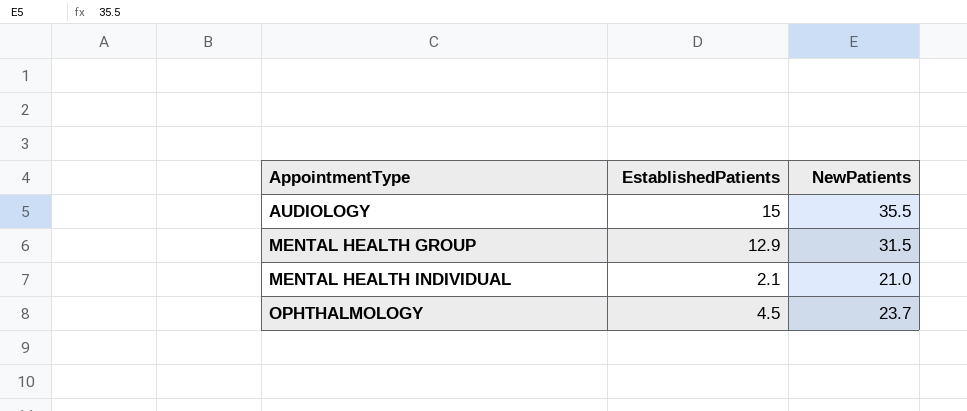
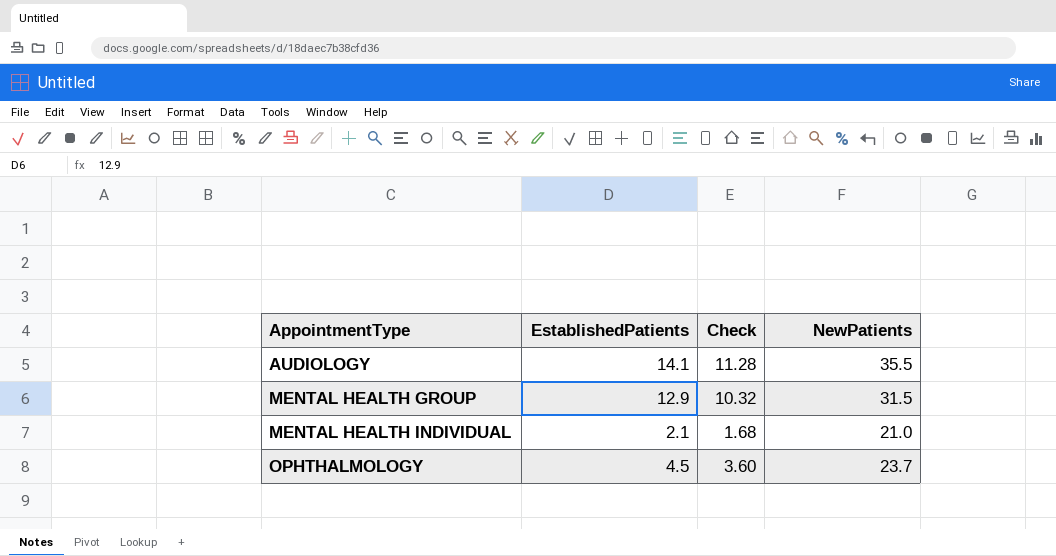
column Check | formula: none -> [EstablishedPatients] * 0.8
AUDIOLOGY | EstablishedPatients: 15 -> 14.1

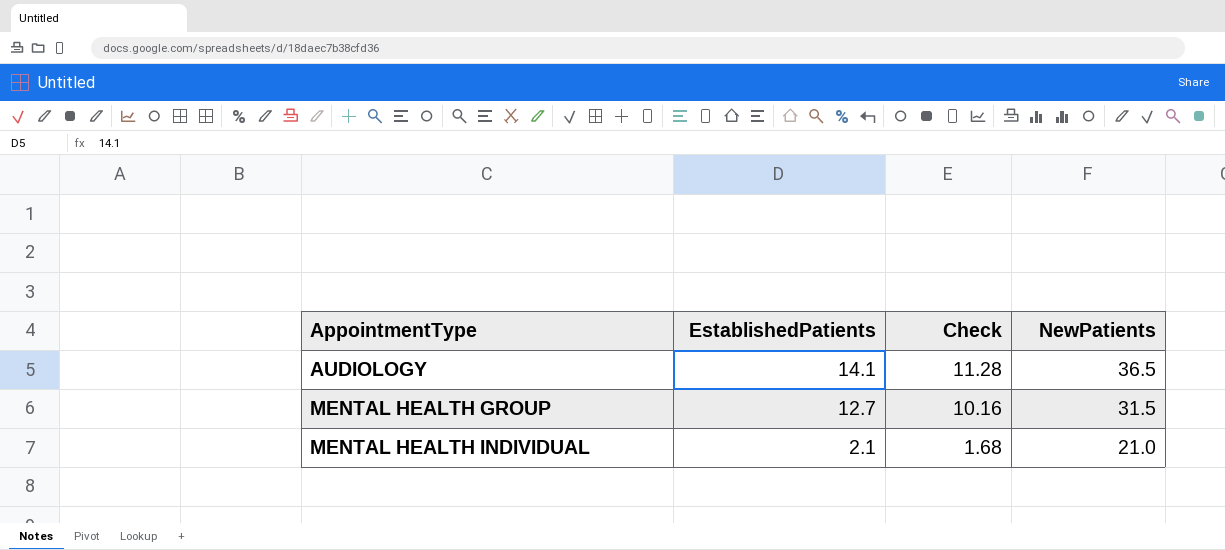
row OPHTHALMOLOGY: 4.5 | 3.60 | 23.7 -> none
AUDIOLOGY | NewPatients: 35.5 -> 36.5
MENTAL HEALTH GROUP | EstablishedPatients: 12.9 -> 12.7
MENTAL HEALTH GROUP | Check: 10.32 -> 10.16

